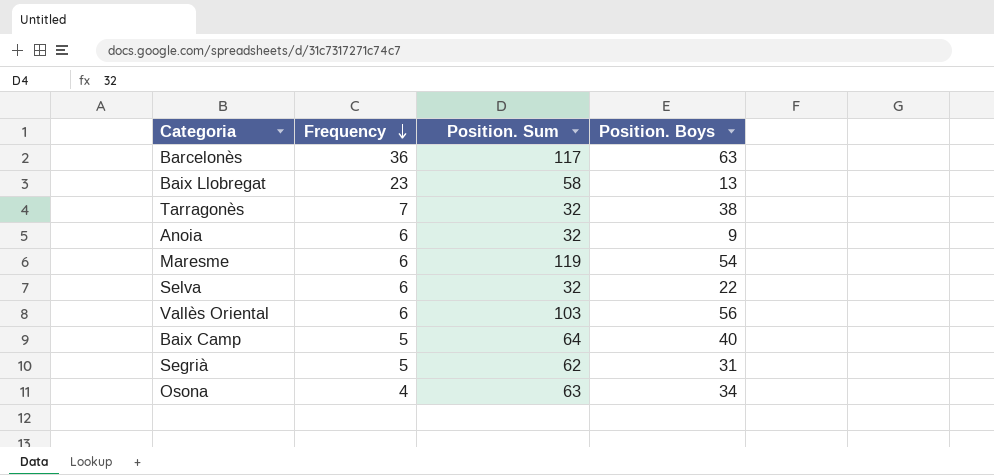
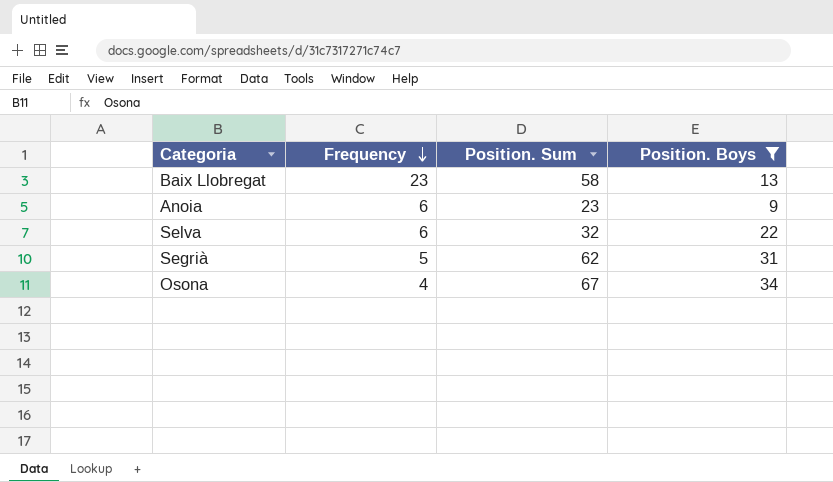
filter: none -> Position. Boys <= 34
Anoia | Position. Sum: 32 -> 23
Osona | Position. Sum: 63 -> 67

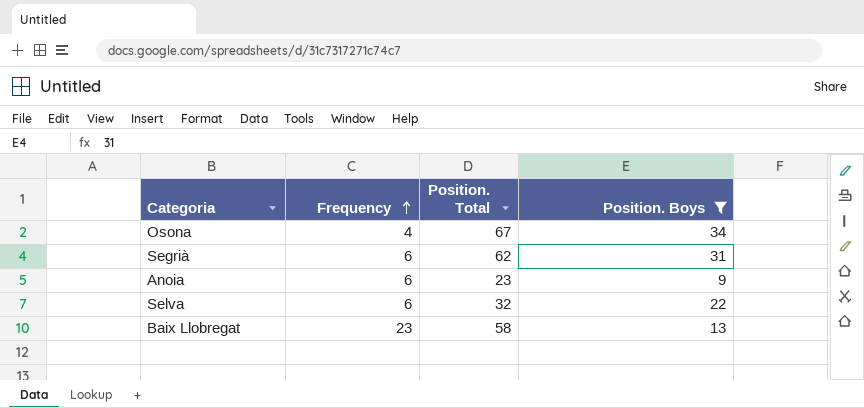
row order: Frequency descending -> Frequency ascending
column name: Position. Sum -> Position. Total
Segrià | Frequency: 5 -> 6

